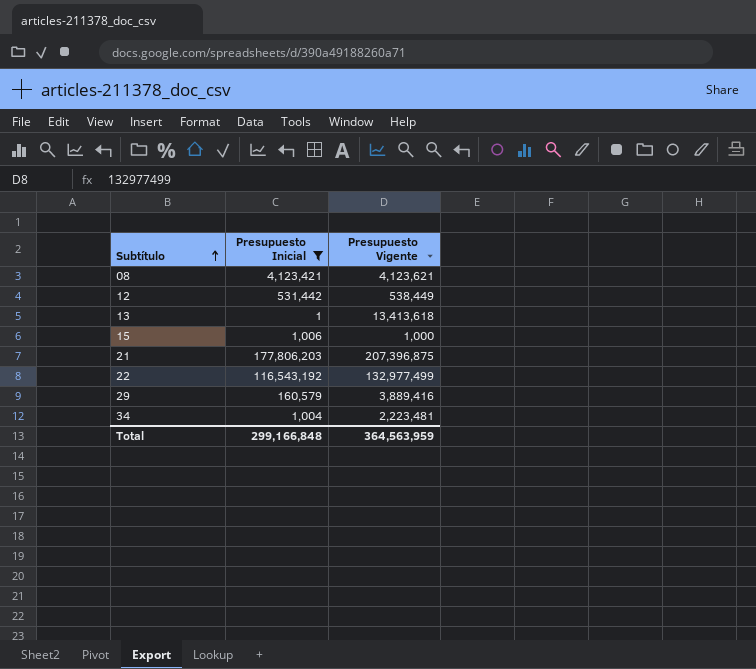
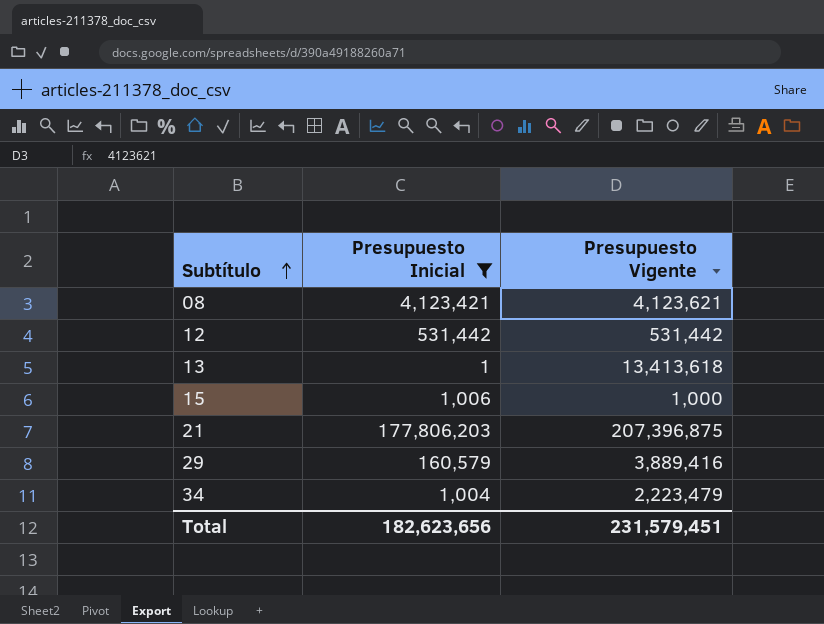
row 22: 116,543,192 | 132,977,499 -> none
12 | Presupuesto Vigente: 538,449 -> 531,442
34 | Presupuesto Vigente: 2,223,481 -> 2,223,479
Total | Presupuesto Inicial: 299,166,848 -> 182,623,656
Total | Presupuesto Vigente: 364,563,959 -> 231,579,451

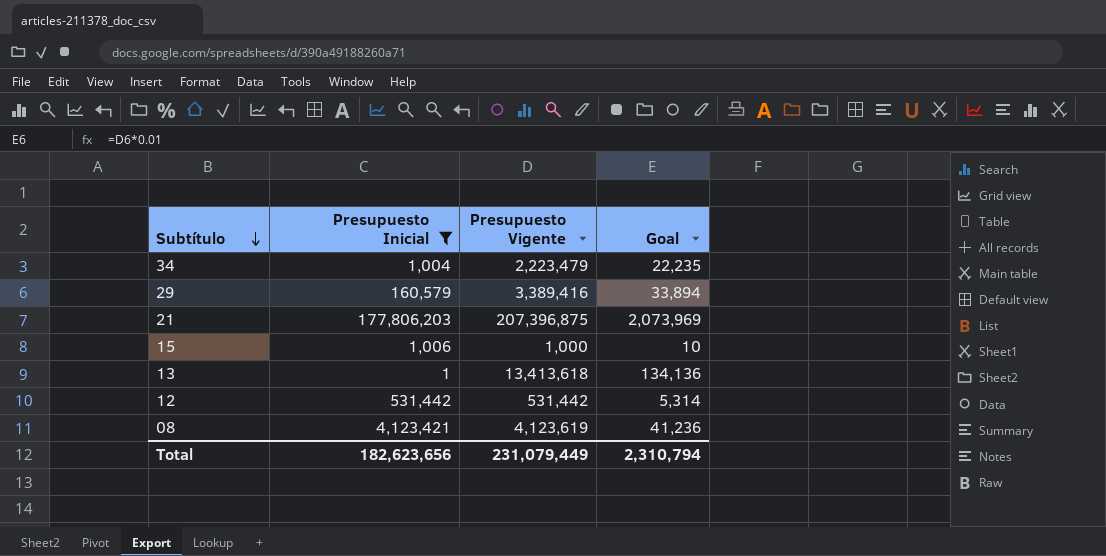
row order: Subtítulo ascending -> Subtítulo descending
column Goal | formula: none -> [Presupuesto Vigente] * 0.01
29 | Presupuesto Vigente: 3,889,416 -> 3,389,416
08 | Presupuesto Vigente: 4,123,621 -> 4,123,619
Total | Presupuesto Vigente: 231,579,451 -> 231,079,449

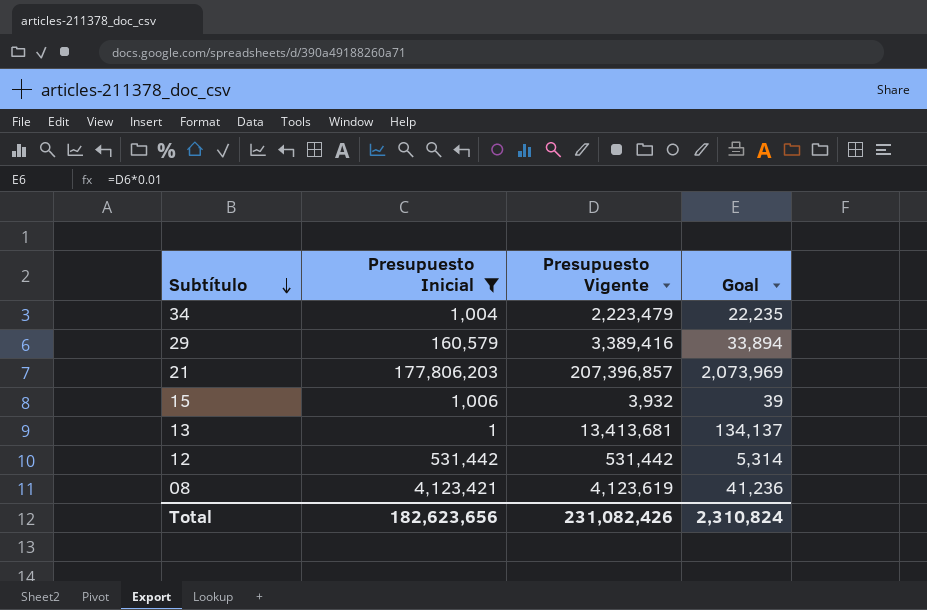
21 | Presupuesto Vigente: 207,396,875 -> 207,396,857
15 | Presupuesto Vigente: 1,000 -> 3,932
15 | Goal: 10 -> 39
13 | Presupuesto Vigente: 13,413,618 -> 13,413,681
13 | Goal: 134,136 -> 134,137
Total | Presupuesto Vigente: 231,079,449 -> 231,082,426
Total | Goal: 2,310,794 -> 2,310,824

